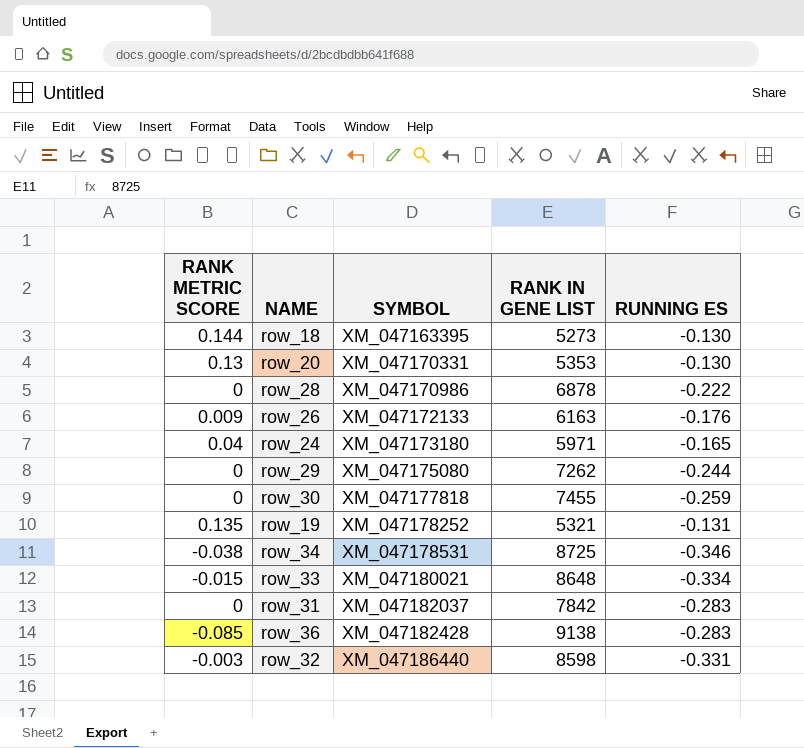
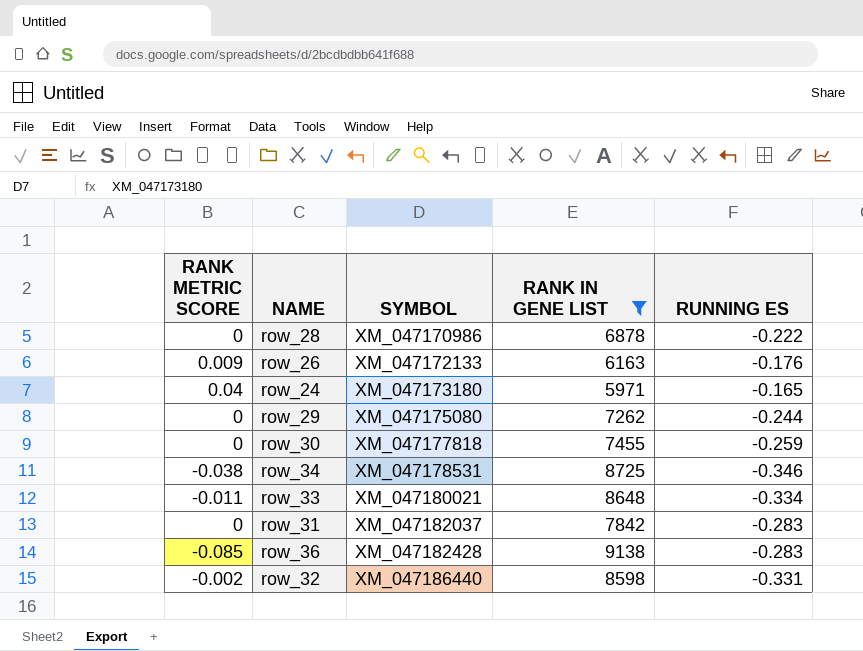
filter: none -> RANK IN GENE LIST >= 5971
row_33 | RANK METRIC SCORE: -0.015 -> -0.011
row_32 | RANK METRIC SCORE: -0.003 -> -0.002

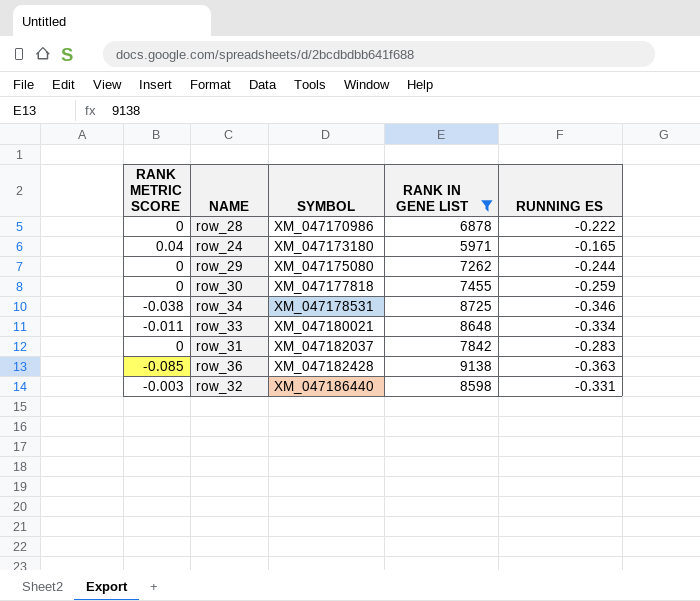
row row_26: 0.009 | XM_047172133 | 6163 | -0.176 -> none
row_36 | RUNNING ES: -0.283 -> -0.363
row_32 | RANK METRIC SCORE: -0.002 -> -0.003

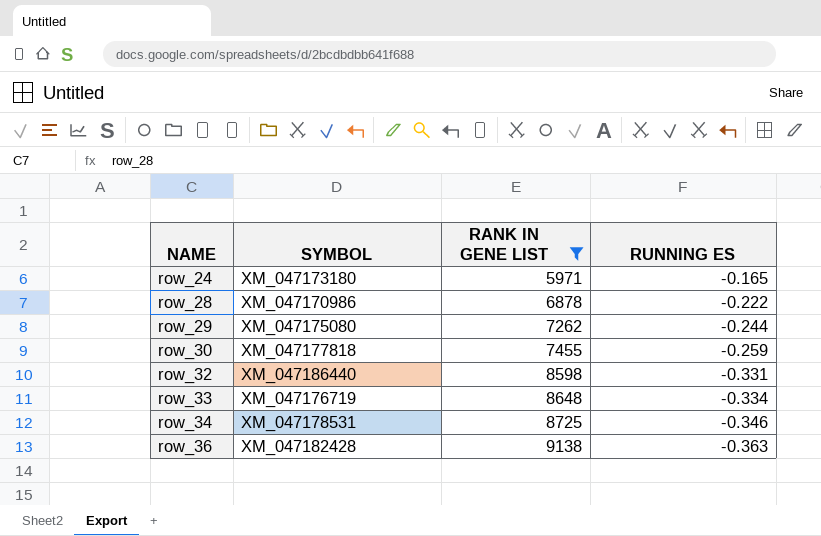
row order: SYMBOL ascending -> NAME ascending
column RANK METRIC SCORE | position: 1 -> none
row row_31: 0 | XM_047182037 | 7842 | -0.283 -> none
row_33 | SYMBOL: XM_047180021 -> XM_047176719

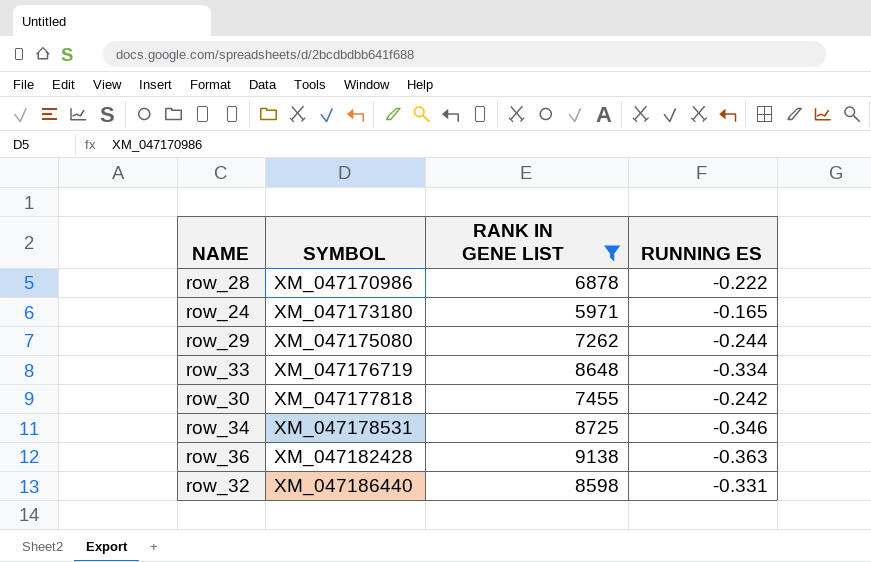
row order: NAME ascending -> SYMBOL ascending
row_30 | RUNNING ES: -0.259 -> -0.242

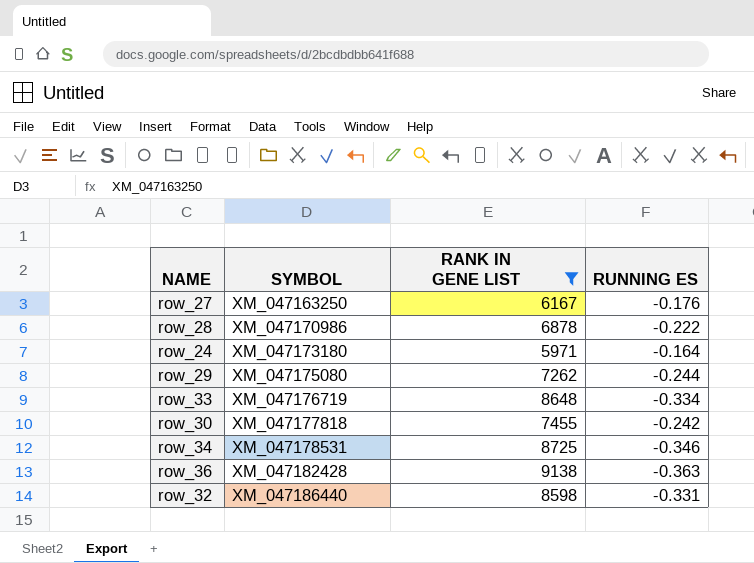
row row_27: none -> XM_047163250 | 6167 | -0.176
row_24 | RUNNING ES: -0.165 -> -0.164

